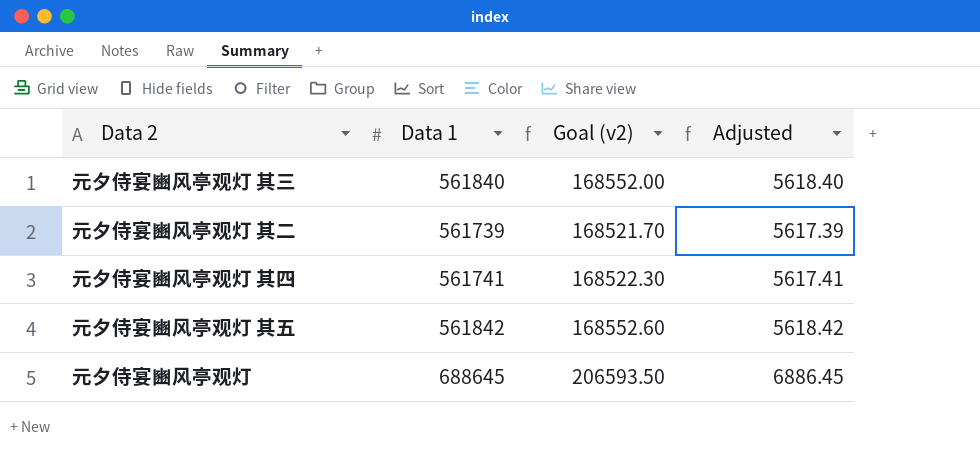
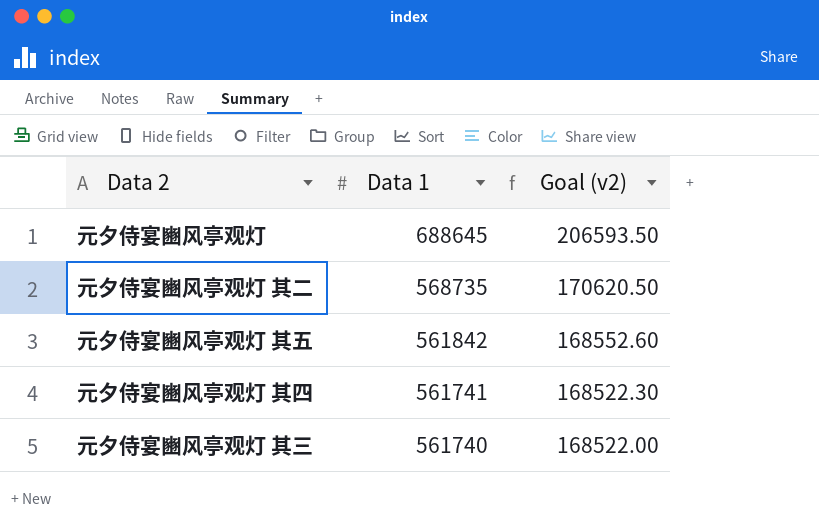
row order: none -> Data 1 descending
column Adjusted | formula: [Data 1] * 0.01 -> none
元夕侍宴豳风亭观灯 其二 | Data 1: 561739 -> 568735
元夕侍宴豳风亭观灯 其二 | Goal (v2): 168521.70 -> 170620.50
元夕侍宴豳风亭观灯 其三 | Data 1: 561840 -> 561740
元夕侍宴豳风亭观灯 其三 | Goal (v2): 168552.00 -> 168522.00

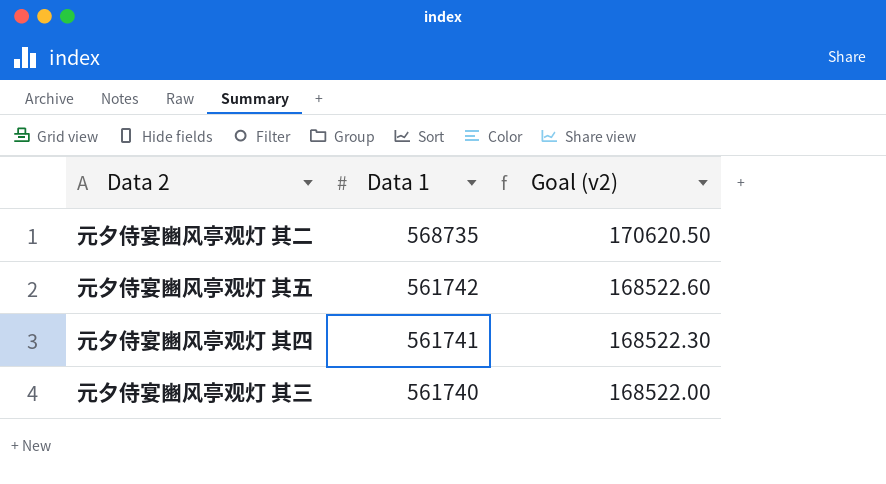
row 元夕侍宴豳风亭观灯: 688645 | 206593.50 -> none
元夕侍宴豳风亭观灯 其五 | Data 1: 561842 -> 561742
元夕侍宴豳风亭观灯 其五 | Goal (v2): 168552.60 -> 168522.60

